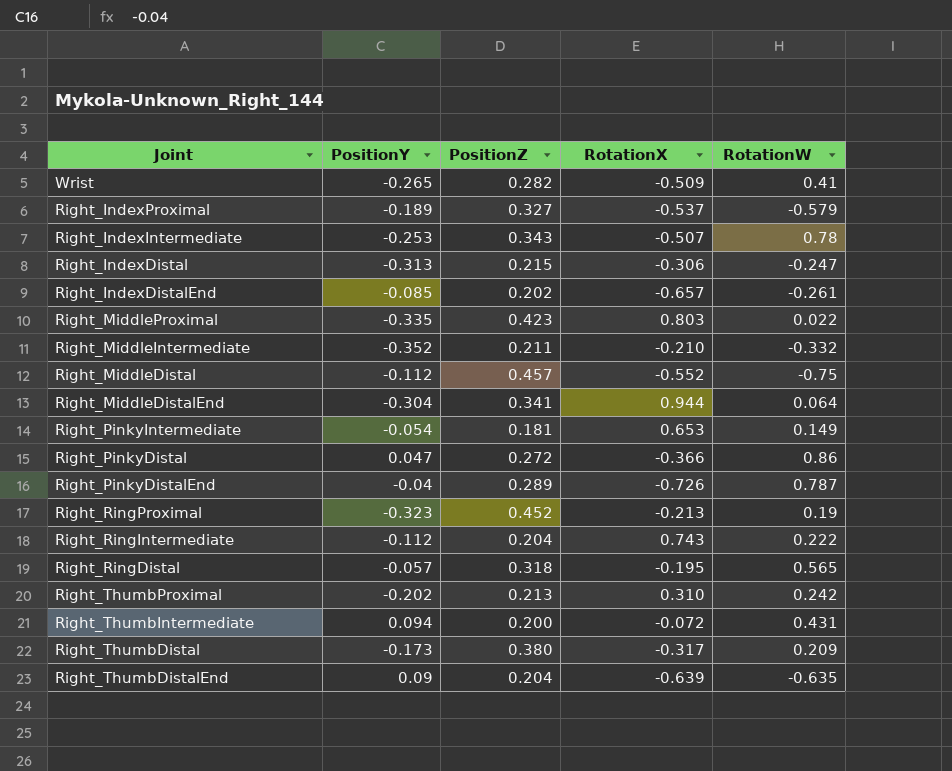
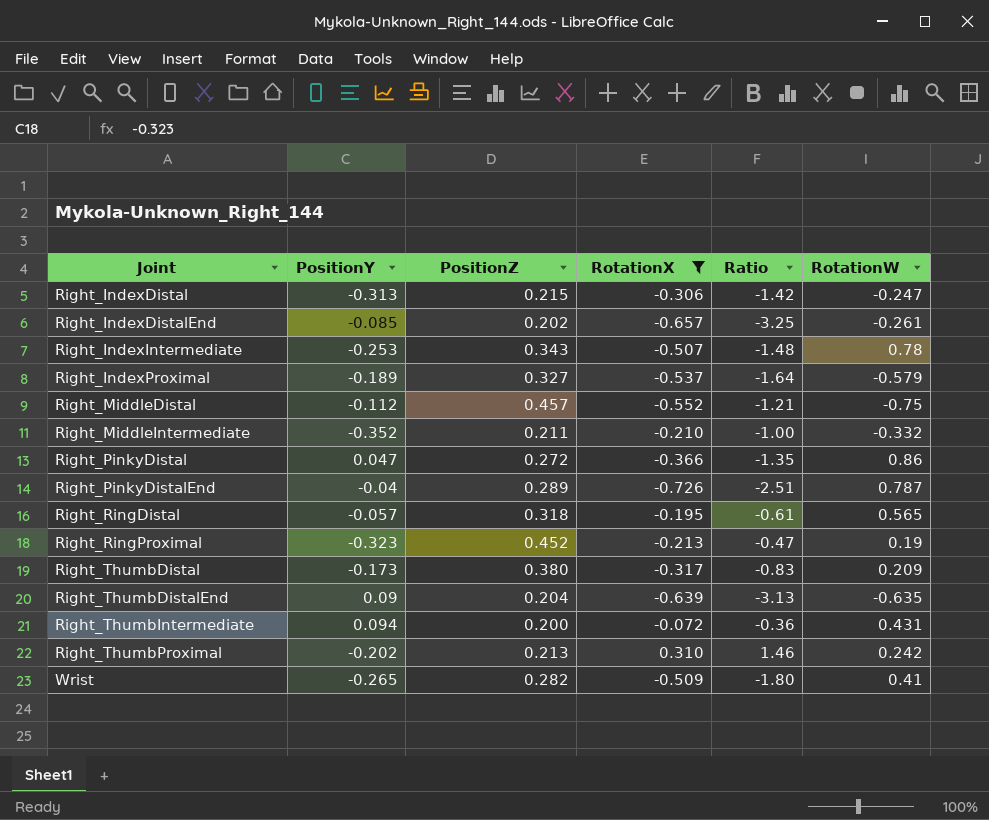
filter: none -> RotationX <= 0.310
row order: none -> Joint ascending
column Ratio | formula: none -> [RotationX] / [PositionZ]

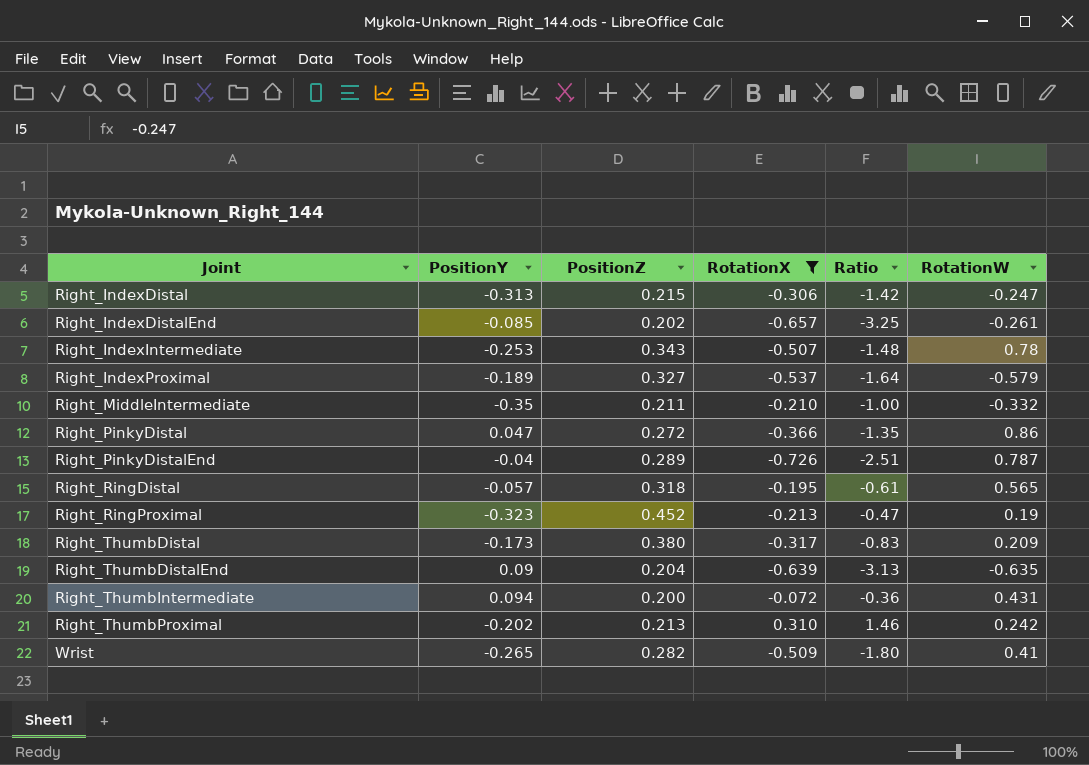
row Right_MiddleDistal: -0.112 | 0.457 | -0.552 | -1.21 | -0.75 -> none
Right_MiddleIntermediate | PositionY: -0.352 -> -0.35

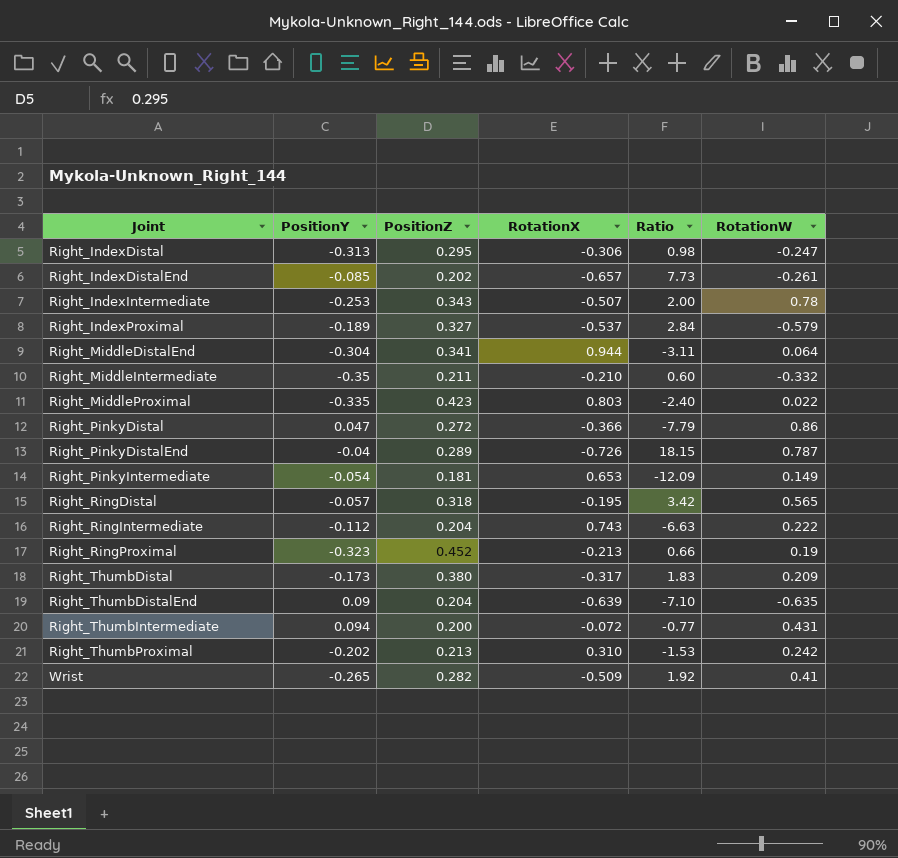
filter: RotationX <= 0.310 -> none
column Ratio | formula: [RotationX] / [PositionZ] -> [RotationX] / [PositionY]
Right_IndexDistal | PositionZ: 0.215 -> 0.295

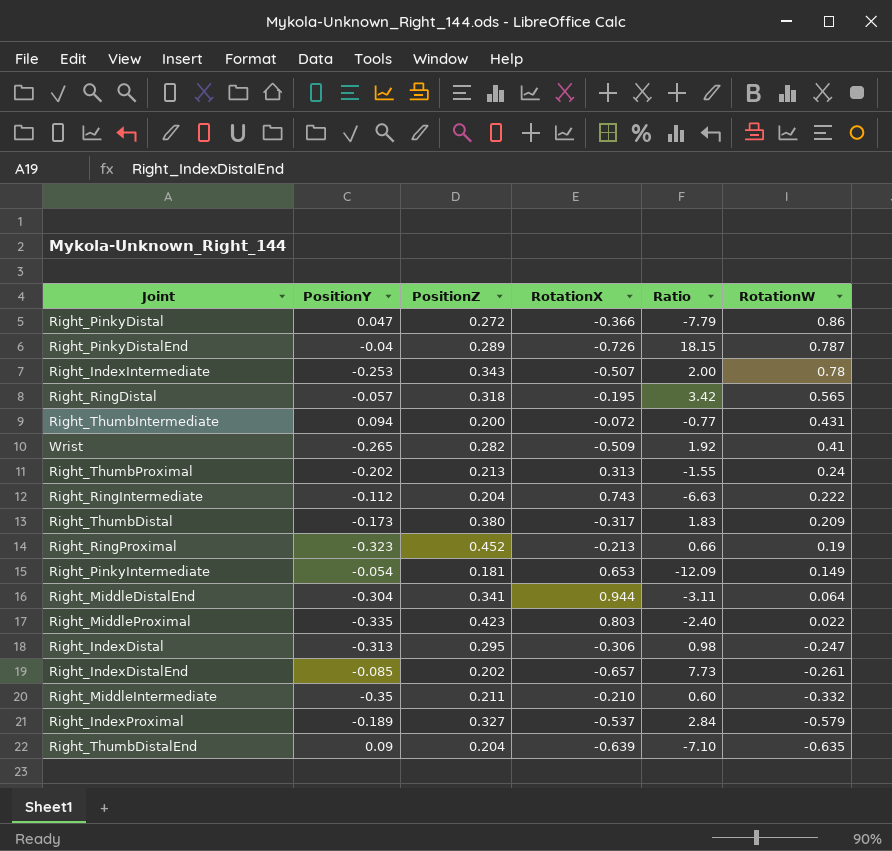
row order: Joint ascending -> RotationW descending
Right_ThumbProximal | RotationX: 0.310 -> 0.313
Right_ThumbProximal | Ratio: -1.53 -> -1.55
Right_ThumbProximal | RotationW: 0.242 -> 0.24

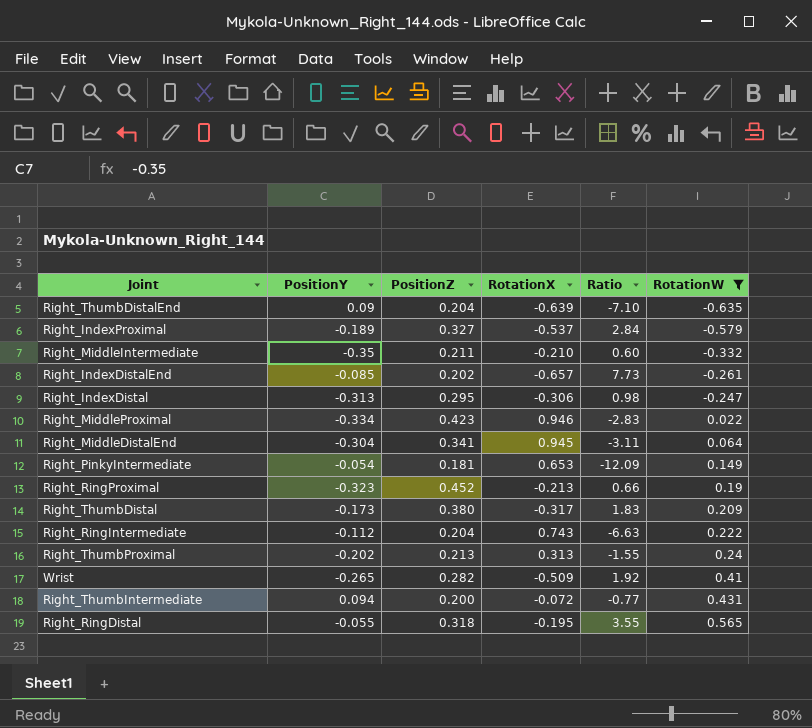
filter: none -> RotationW <= 0.565
row order: RotationW descending -> RotationW ascending
Right_MiddleProximal | PositionY: -0.335 -> -0.334
Right_MiddleProximal | RotationX: 0.803 -> 0.946
Right_MiddleProximal | Ratio: -2.40 -> -2.83
Right_MiddleDistalEnd | RotationX: 0.944 -> 0.945
Right_RingDistal | PositionY: -0.057 -> -0.055
Right_RingDistal | Ratio: 3.42 -> 3.55

